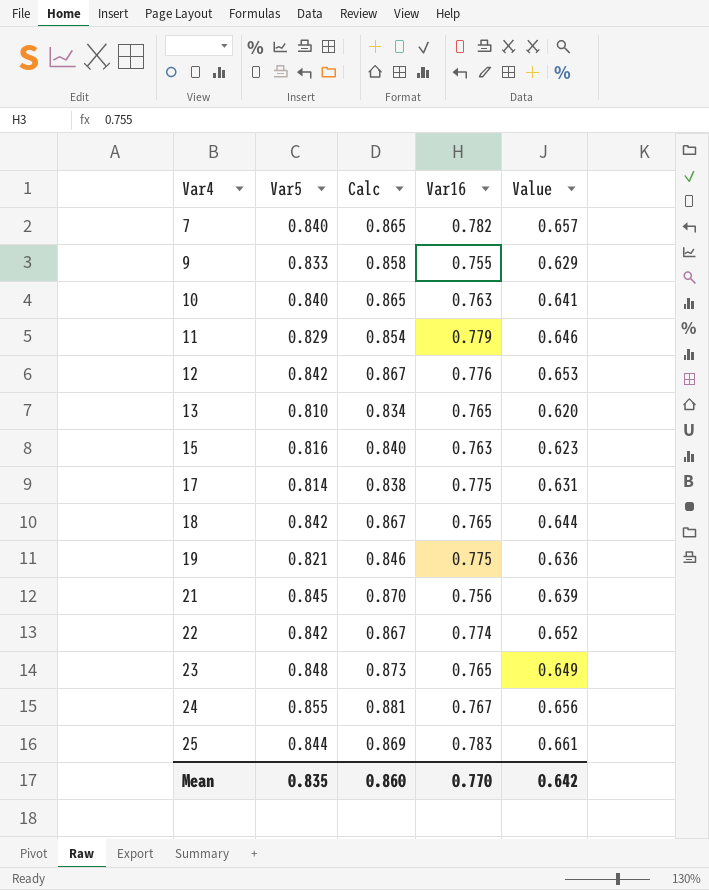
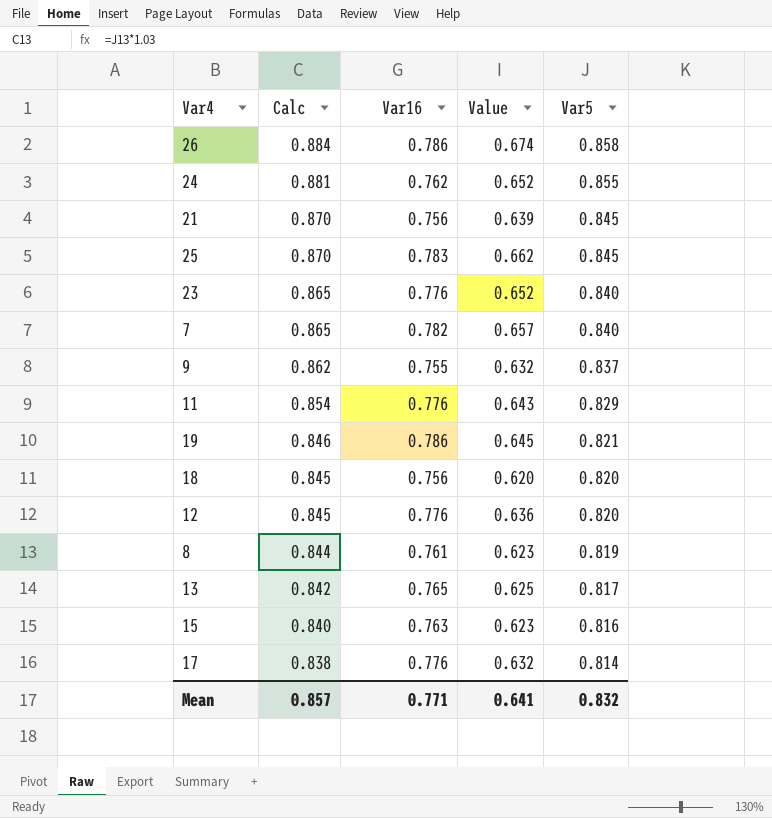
row order: Var4 ascending -> Calc descending
column Var5 | position: 2 -> 5
row 10: 0.840 | 0.865 | 0.763 | 0.641 -> none
row 22: 0.842 | 0.867 | 0.774 | 0.652 -> none
row 26: none -> 0.884 | 0.786 | 0.674 | 0.858
24 | Var16: 0.767 -> 0.762
24 | Value: 0.656 -> 0.652
25 | Calc: 0.869 -> 0.870
25 | Value: 0.661 -> 0.662
25 | Var5: 0.844 -> 0.845
23 | Calc: 0.873 -> 0.865
23 | Var16: 0.765 -> 0.776
23 | Value: 0.649 -> 0.652
23 | Var5: 0.848 -> 0.840
9 | Calc: 0.858 -> 0.862
9 | Value: 0.629 -> 0.632
9 | Var5: 0.833 -> 0.837
11 | Var16: 0.779 -> 0.776
11 | Value: 0.646 -> 0.643
19 | Var16: 0.775 -> 0.786
19 | Value: 0.636 -> 0.645
18 | Calc: 0.867 -> 0.845
18 | Var16: 0.765 -> 0.756
18 | Value: 0.644 -> 0.620
18 | Var5: 0.842 -> 0.820
12 | Calc: 0.867 -> 0.845
12 | Value: 0.653 -> 0.636
12 | Var5: 0.842 -> 0.820
row 8: none -> 0.844 | 0.761 | 0.623 | 0.819
13 | Calc: 0.834 -> 0.842
13 | Value: 0.620 -> 0.625
13 | Var5: 0.810 -> 0.817
17 | Var16: 0.775 -> 0.776
17 | Value: 0.631 -> 0.632
Mean | Calc: 0.860 -> 0.857
Mean | Var16: 0.770 -> 0.771
Mean | Value: 0.642 -> 0.641
Mean | Var5: 0.835 -> 0.832

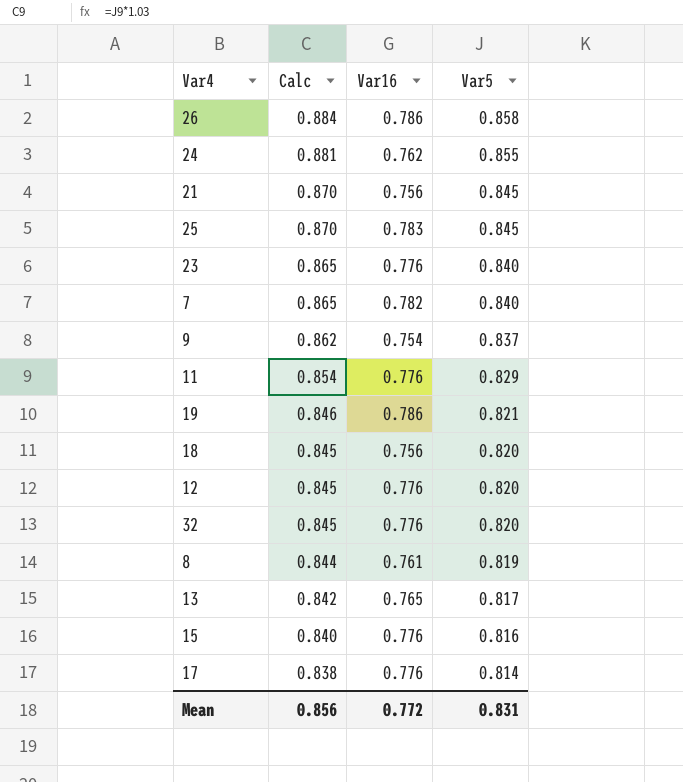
column Value | formula: [Var16] * [Var5] -> none
9 | Var16: 0.755 -> 0.754
row 32: none -> 0.845 | 0.776 | 0.820
15 | Var16: 0.763 -> 0.776
Mean | Calc: 0.857 -> 0.856
Mean | Var16: 0.771 -> 0.772
Mean | Var5: 0.832 -> 0.831

